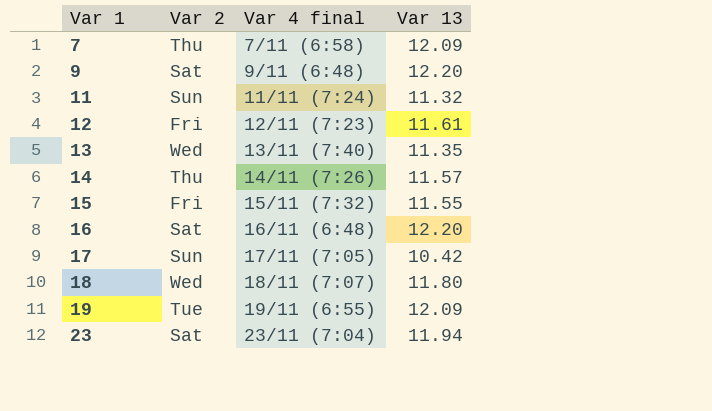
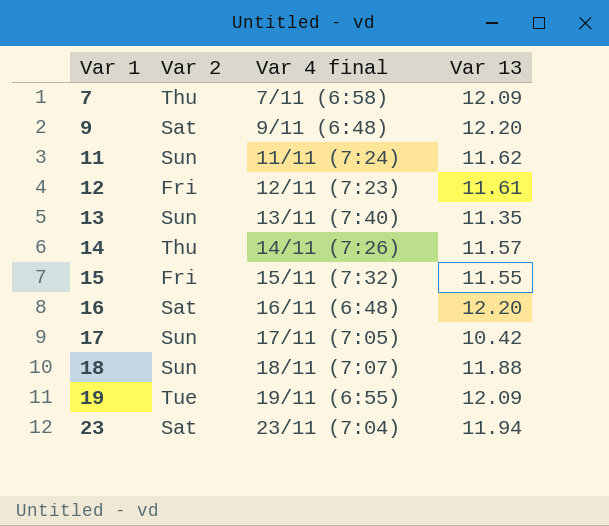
11 | Var 13: 11.32 -> 11.62
13 | Var 2: Wed -> Sun
18 | Var 2: Wed -> Sun
18 | Var 13: 11.80 -> 11.88

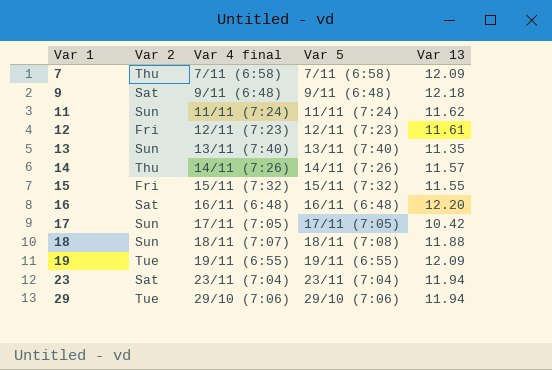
column Var 5 | position: none -> 4
9 | Var 13: 12.20 -> 12.18
row 29: none -> Tue | 29/10 (7:06) | 29/10 (7:06) | 11.94

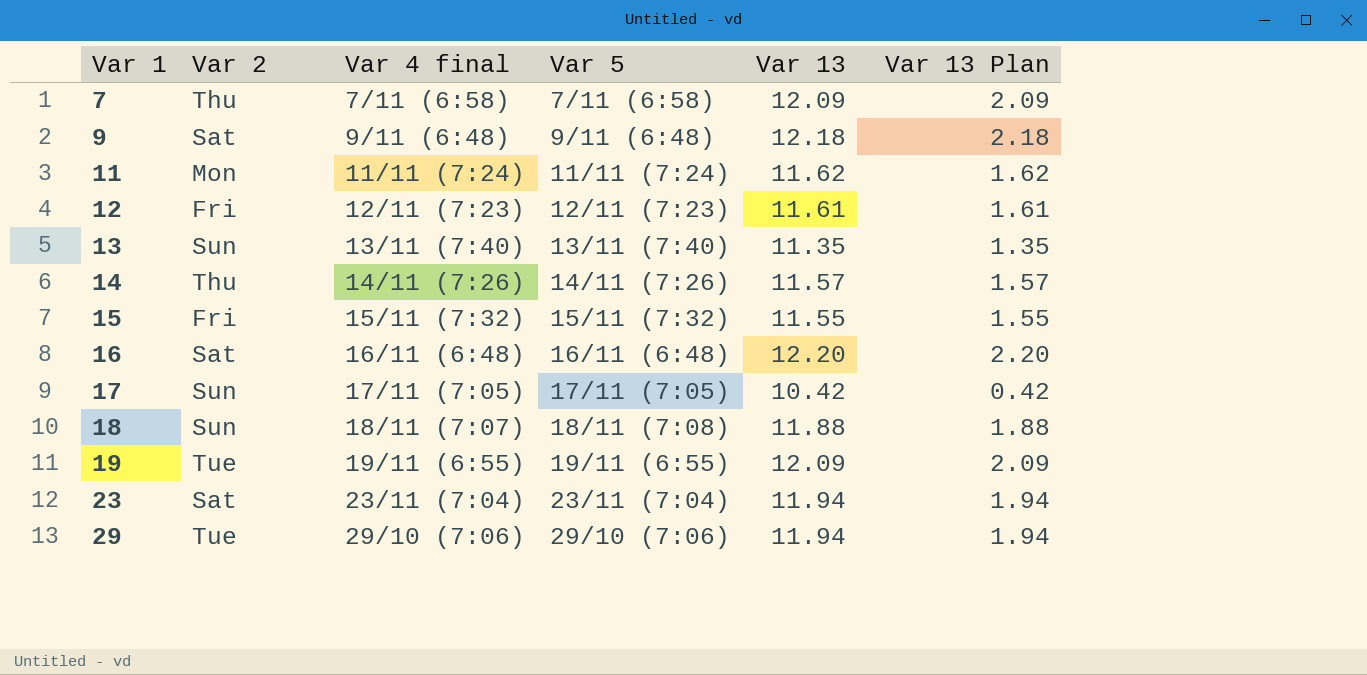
column Var 13 Plan | formula: none -> [Var 13] - 10
11 | Var 2: Sun -> Mon

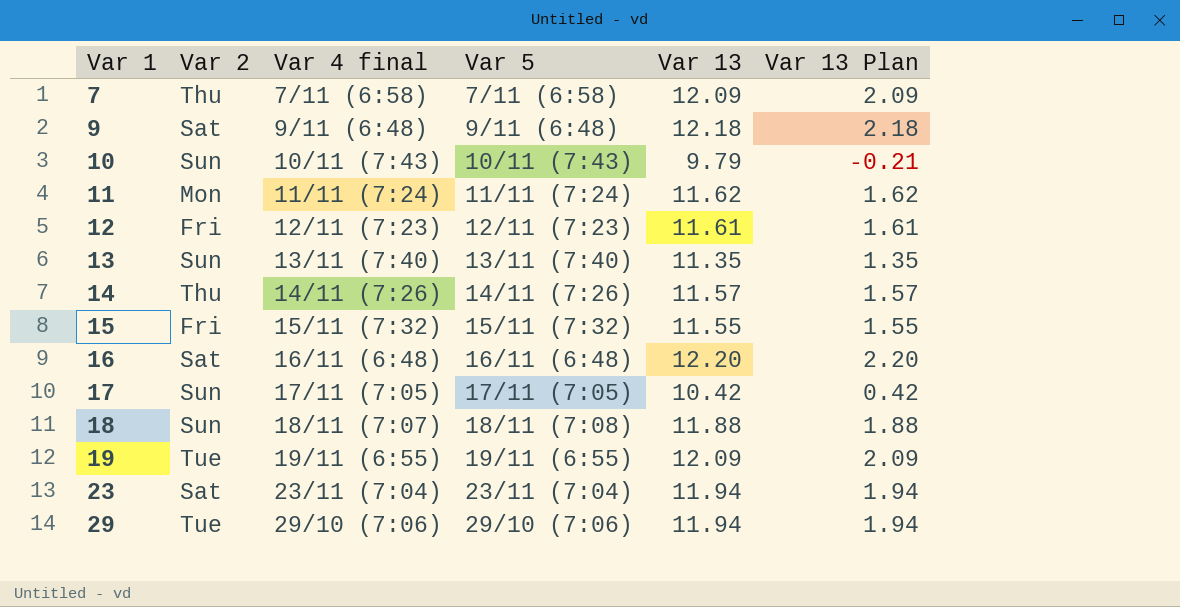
row 10: none -> Sun | 10/11 (7:43) | 10/11 (7:43) | 9.79 | -0.21

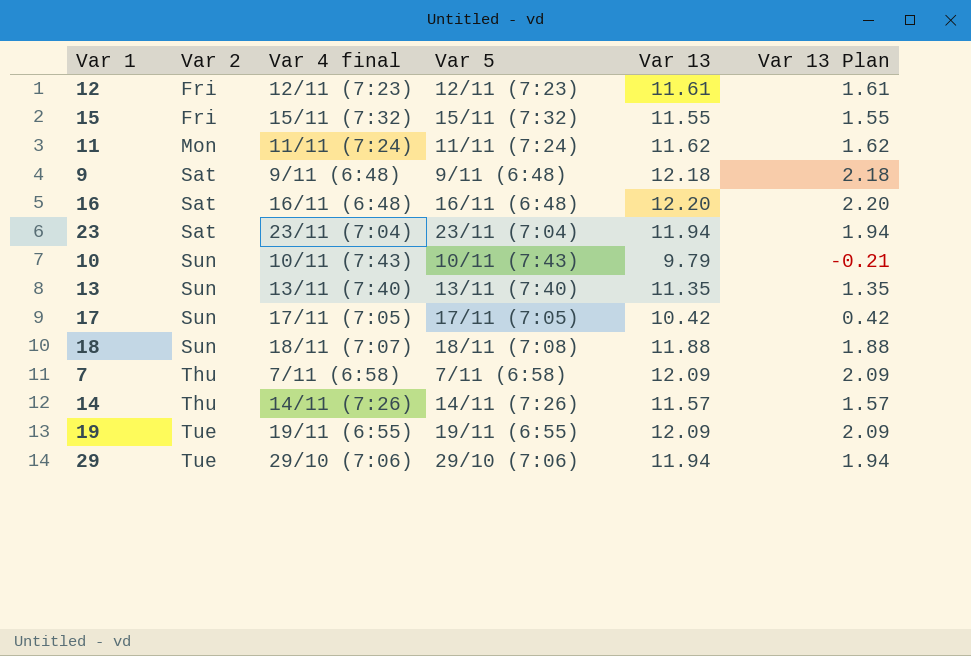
row order: Var 1 ascending -> Var 2 ascending

